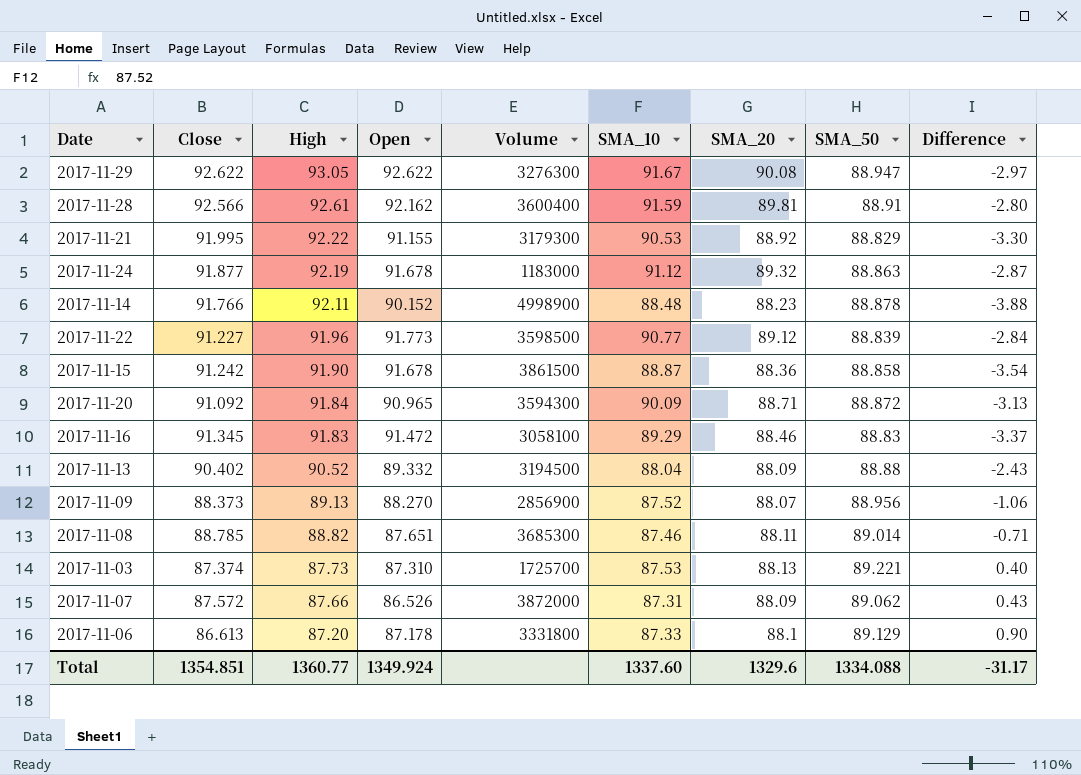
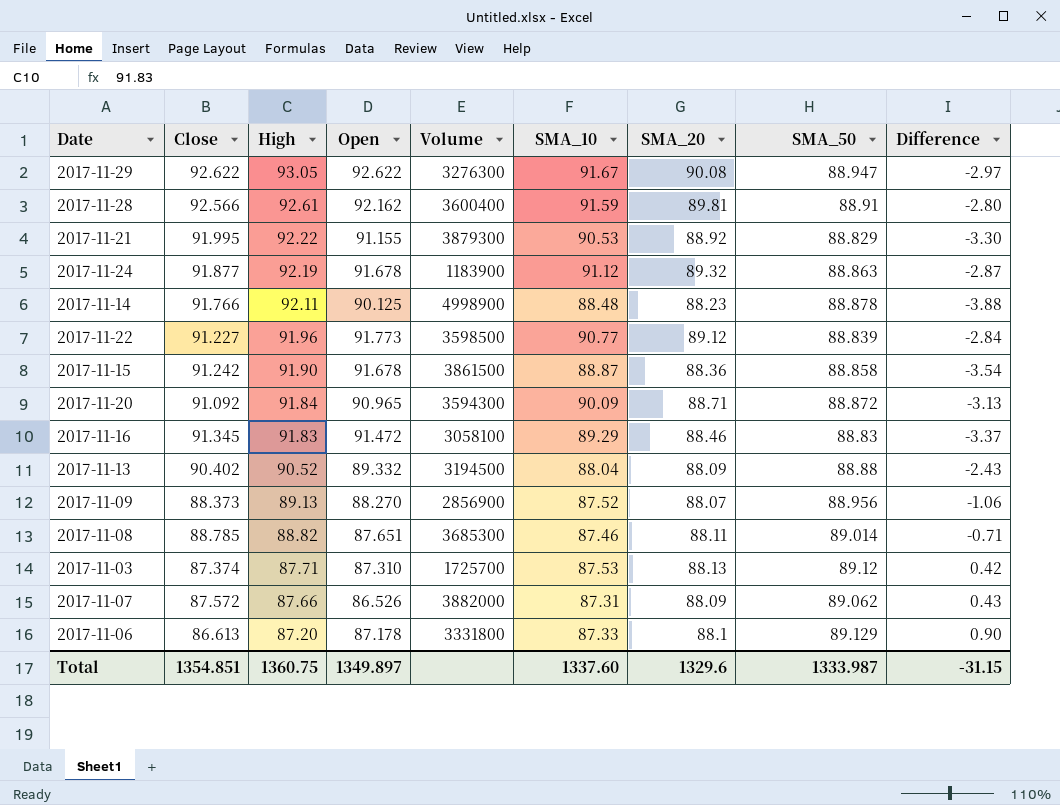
2017-11-21 | Volume: 3179300 -> 3879300
2017-11-24 | Volume: 1183000 -> 1183900
2017-11-14 | Open: 90.152 -> 90.125
2017-11-03 | High: 87.73 -> 87.71
2017-11-03 | SMA_50: 89.221 -> 89.12
2017-11-03 | Difference: 0.40 -> 0.42
2017-11-07 | Volume: 3872000 -> 3882000
Total | High: 1360.77 -> 1360.75
Total | Open: 1349.924 -> 1349.897
Total | SMA_50: 1334.088 -> 1333.987
Total | Difference: -31.17 -> -31.15

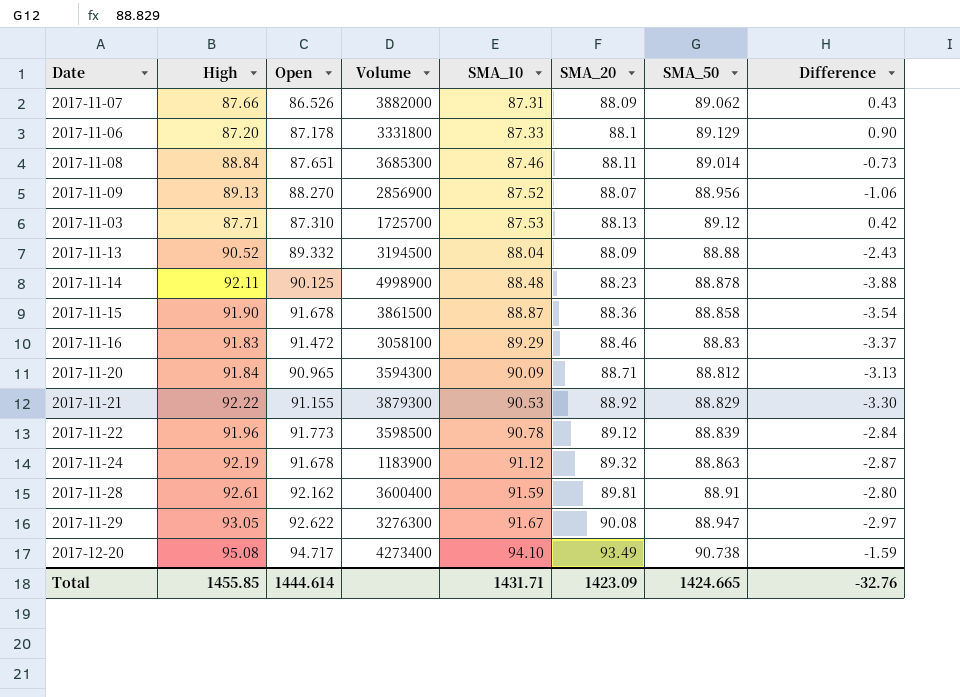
row order: High descending -> SMA_10 ascending
column Close | position: 2 -> none
2017-11-08 | High: 88.82 -> 88.84
2017-11-08 | Difference: -0.71 -> -0.73
2017-11-20 | SMA_50: 88.872 -> 88.812
2017-11-22 | SMA_10: 90.77 -> 90.78
row 2017-12-20: none -> 95.08 | 94.717 | 4273400 | 94.10 | 93.49 | 90.738 | -1.59
Total | High: 1360.75 -> 1455.85
Total | Open: 1349.897 -> 1444.614
Total | SMA_10: 1337.60 -> 1431.71
Total | SMA_20: 1329.6 -> 1423.09
Total | SMA_50: 1333.987 -> 1424.665
Total | Difference: -31.15 -> -32.76

